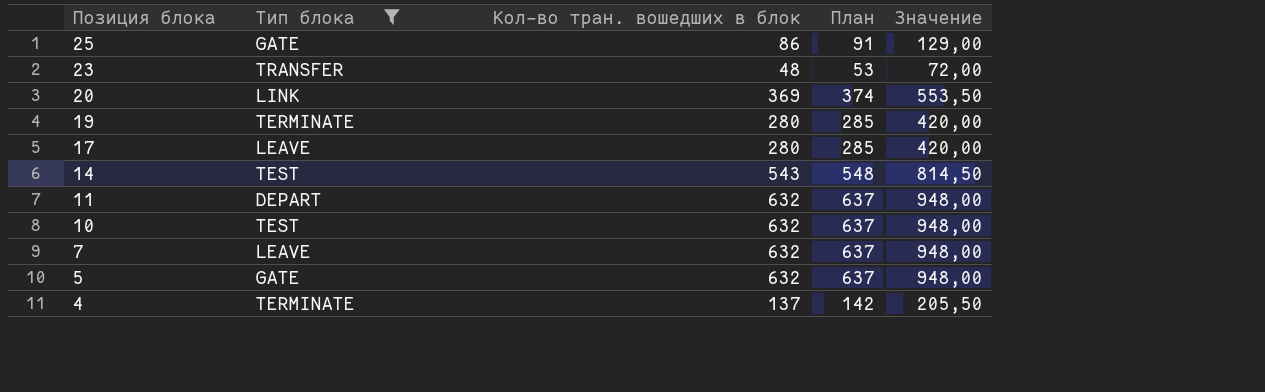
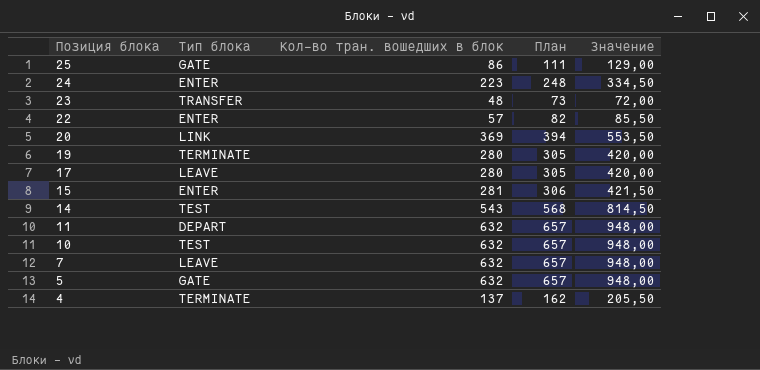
filter: Тип блока != ENTER -> none
column План | formula: [Кол-во тран. вошедших в блок] + 5 -> [Кол-во тран. вошедших в блок] + 25

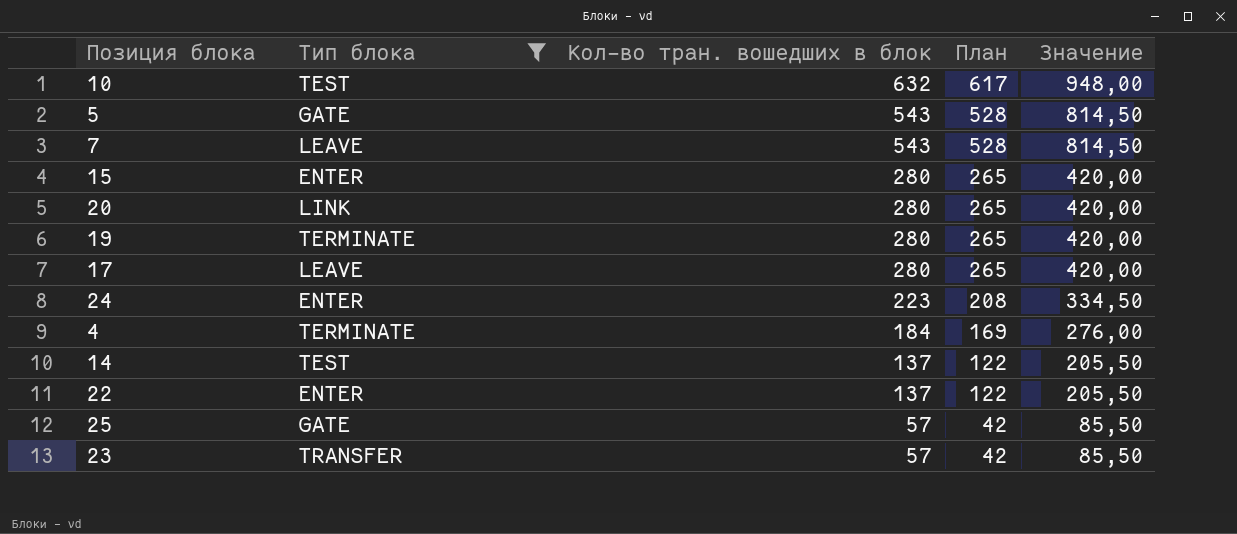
filter: none -> Тип блока != DEPART
row order: Позиция блока descending -> Кол-во тран. вошедших в блок descending
column План | formula: [Кол-во тран. вошедших в блок] + 25 -> [Кол-во тран. вошедших в блок] - 15
5 | Кол-во тран. вошедших в блок: 632 -> 543
5 | Значение: 948,00 -> 814,50
7 | Кол-во тран. вошедших в блок: 632 -> 543
7 | Значение: 948,00 -> 814,50
15 | Кол-во тран. вошедших в блок: 281 -> 280
15 | Значение: 421,50 -> 420,00
20 | Кол-во тран. вошедших в блок: 369 -> 280
20 | Значение: 553,50 -> 420,00
4 | Кол-во тран. вошедших в блок: 137 -> 184
4 | Значение: 205,50 -> 276,00
14 | Кол-во тран. вошедших в блок: 543 -> 137
14 | Значение: 814,50 -> 205,50
22 | Кол-во тран. вошедших в блок: 57 -> 137
22 | Значение: 85,50 -> 205,50
25 | Кол-во тран. вошедших в блок: 86 -> 57
25 | Значение: 129,00 -> 85,50
23 | Кол-во тран. вошедших в блок: 48 -> 57
23 | Значение: 72,00 -> 85,50

